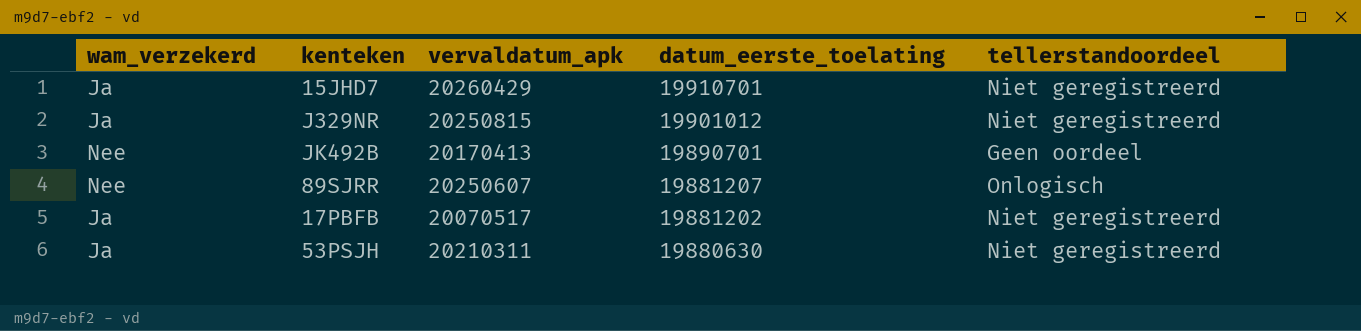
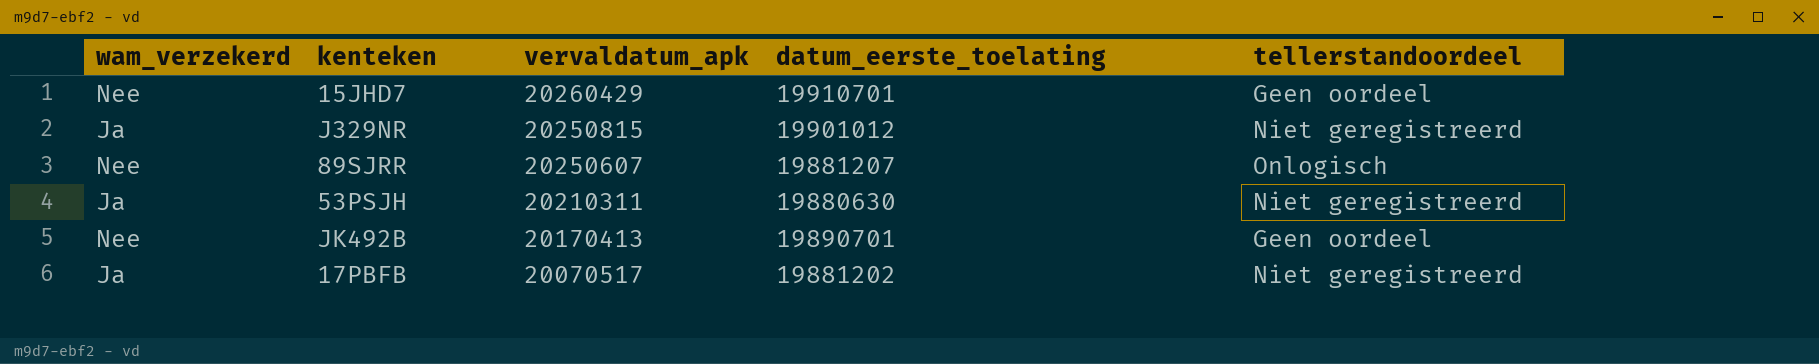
row order: datum_eerste_toelating descending -> vervaldatum_apk descending
15JHD7 | wam_verzekerd: Ja -> Nee
15JHD7 | tellerstandoordeel: Niet geregistreerd -> Geen oordeel

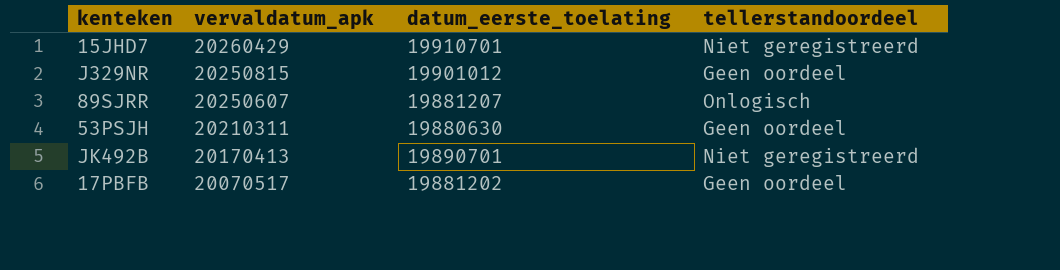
column wam_verzekerd | position: 1 -> none
15JHD7 | tellerstandoordeel: Geen oordeel -> Niet geregistreerd
J329NR | tellerstandoordeel: Niet geregistreerd -> Geen oordeel
53PSJH | tellerstandoordeel: Niet geregistreerd -> Geen oordeel
JK492B | tellerstandoordeel: Geen oordeel -> Niet geregistreerd
17PBFB | tellerstandoordeel: Niet geregistreerd -> Geen oordeel

